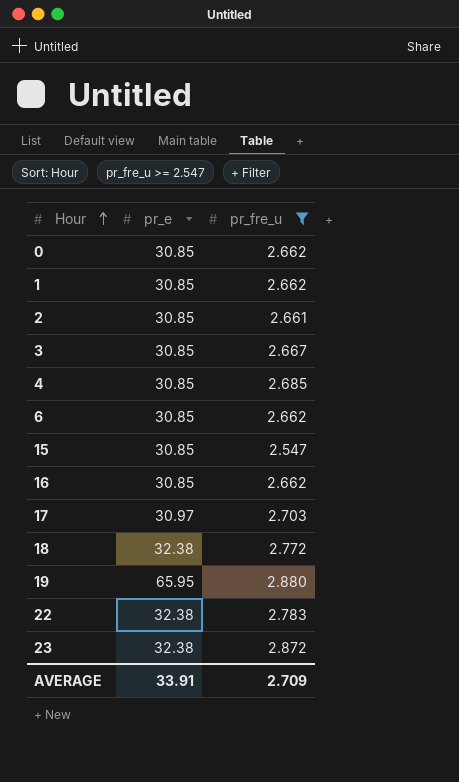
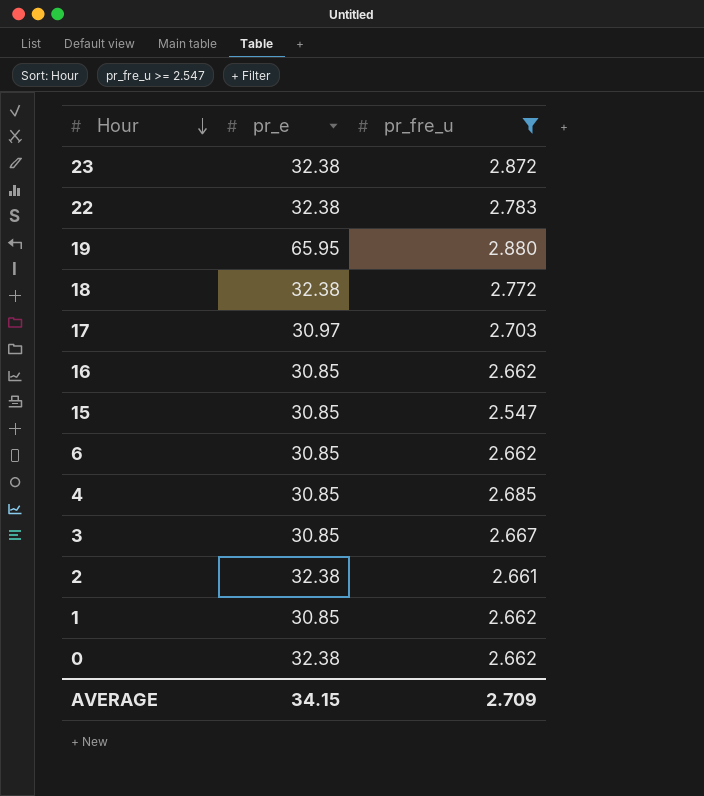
row order: Hour ascending -> Hour descending
2 | pr_e: 30.85 -> 32.38
0 | pr_e: 30.85 -> 32.38
AVERAGE | pr_e: 33.91 -> 34.15

